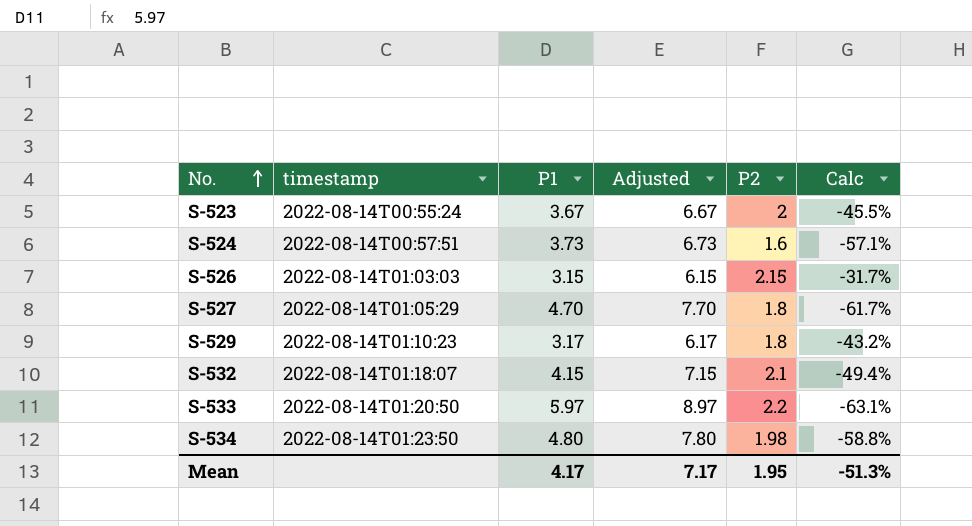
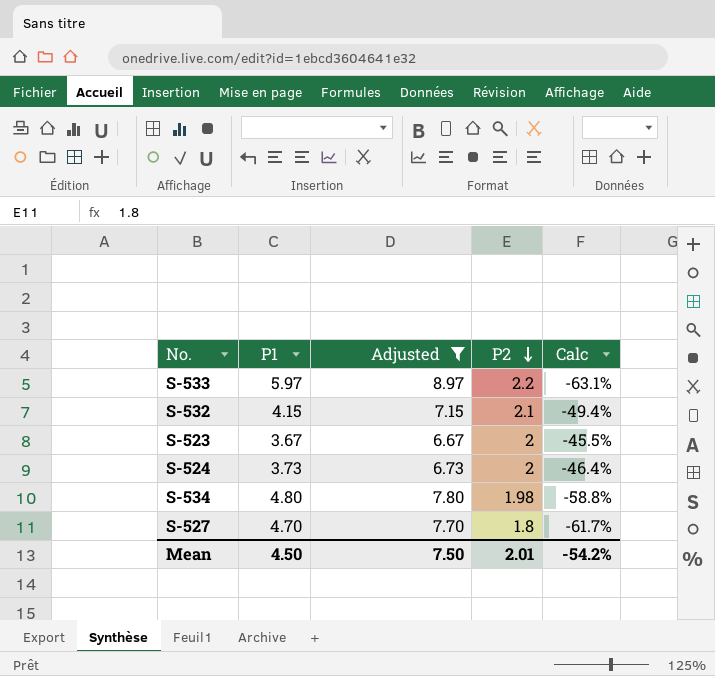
filter: none -> Adjusted >= 6.67
row order: No. ascending -> P2 descending
column timestamp | position: 2 -> none
S-524 | P2: 1.6 -> 2
S-524 | Calc: -57.1% -> -46.4%
Mean | P1: 4.17 -> 4.50
Mean | Adjusted: 7.17 -> 7.50
Mean | P2: 1.95 -> 2.01
Mean | Calc: -51.3% -> -54.2%

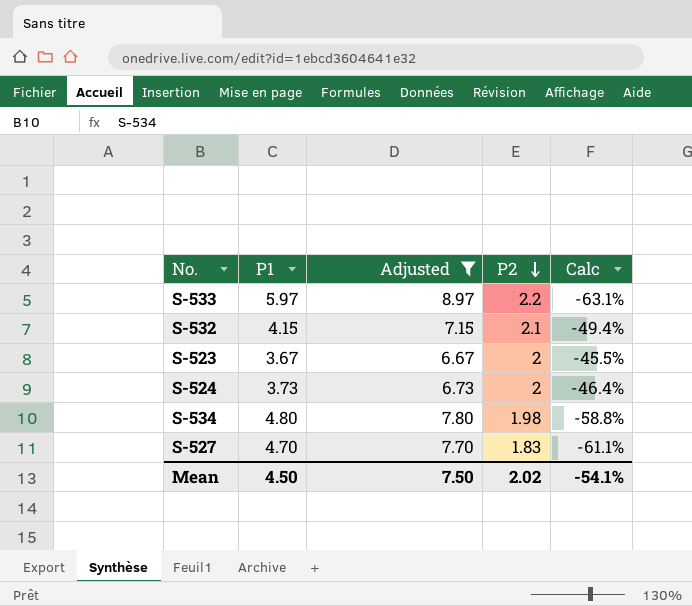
S-527 | P2: 1.8 -> 1.83
S-527 | Calc: -61.7% -> -61.1%
Mean | P2: 2.01 -> 2.02
Mean | Calc: -54.2% -> -54.1%

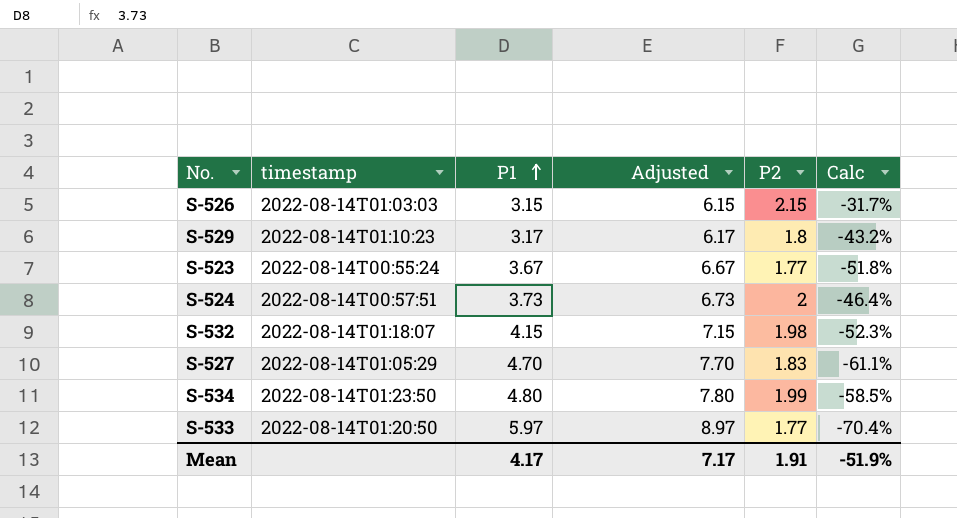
filter: Adjusted >= 6.67 -> none
row order: P2 descending -> P1 ascending
column timestamp | position: none -> 2
S-523 | P2: 2 -> 1.77
S-523 | Calc: -45.5% -> -51.8%
S-532 | P2: 2.1 -> 1.98
S-532 | Calc: -49.4% -> -52.3%
S-534 | P2: 1.98 -> 1.99
S-534 | Calc: -58.8% -> -58.5%
S-533 | P2: 2.2 -> 1.77
S-533 | Calc: -63.1% -> -70.4%
Mean | P1: 4.50 -> 4.17
Mean | Adjusted: 7.50 -> 7.17
Mean | P2: 2.02 -> 1.91
Mean | Calc: -54.1% -> -51.9%

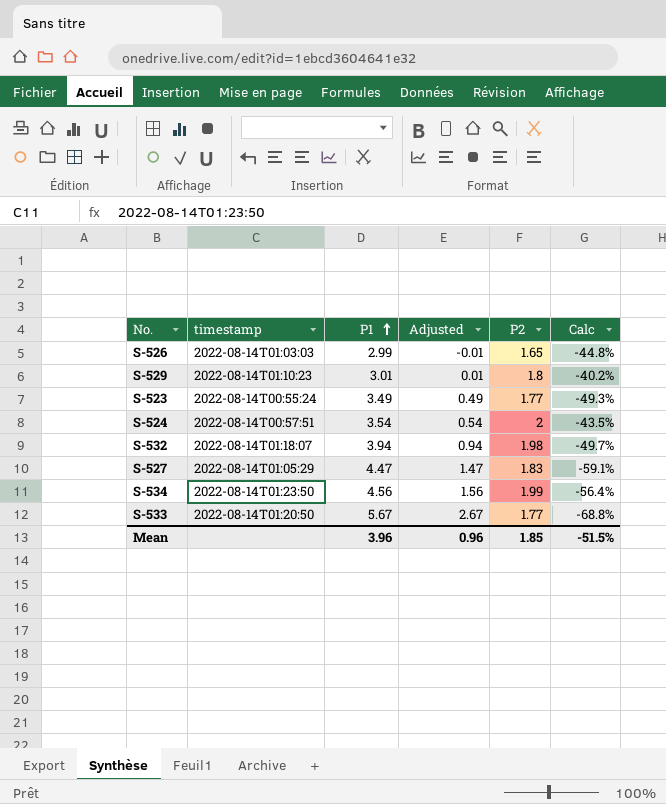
column Adjusted | formula: [P1] + 3 -> [P1] - 3
S-526 | P1: 3.15 -> 2.99
S-526 | P2: 2.15 -> 1.65
S-526 | Calc: -31.7% -> -44.8%
S-529 | P1: 3.17 -> 3.01
S-529 | Calc: -43.2% -> -40.2%
S-523 | P1: 3.67 -> 3.49
S-523 | Calc: -51.8% -> -49.3%
S-524 | P1: 3.73 -> 3.54
S-524 | Calc: -46.4% -> -43.5%
S-532 | P1: 4.15 -> 3.94
S-532 | Calc: -52.3% -> -49.7%
S-527 | P1: 4.70 -> 4.47
S-527 | Calc: -61.1% -> -59.1%
S-534 | P1: 4.80 -> 4.56
S-534 | Calc: -58.5% -> -56.4%
S-533 | P1: 5.97 -> 5.67
S-533 | Calc: -70.4% -> -68.8%
Mean | P1: 4.17 -> 3.96
Mean | Adjusted: 7.17 -> 0.96
Mean | P2: 1.91 -> 1.85
Mean | Calc: -51.9% -> -51.5%

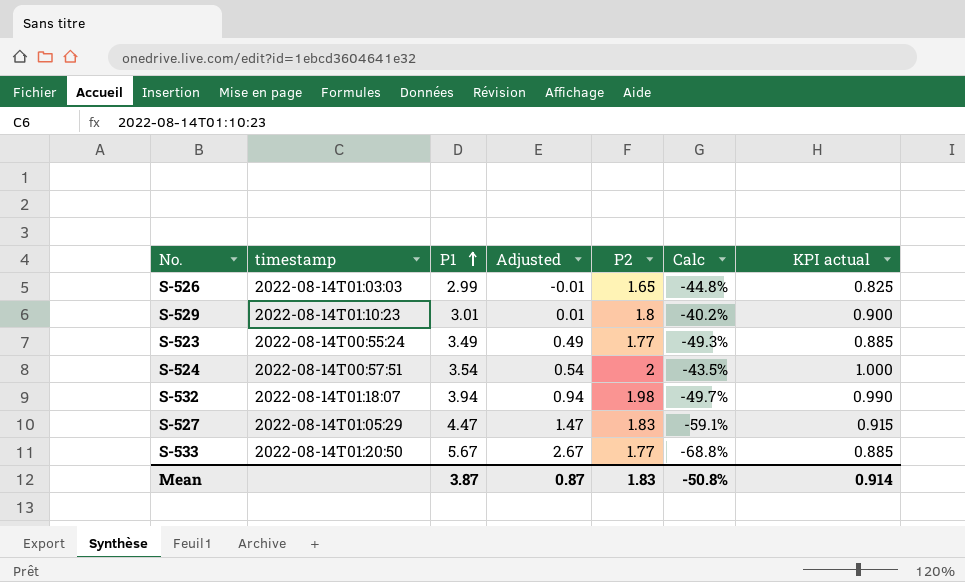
column KPI actual | formula: none -> [P2] * 0.5
row S-534: 2022-08-14T01:23:50 | 4.56 | 1.56 | 1.99 | -56.4% -> none
Mean | P1: 3.96 -> 3.87
Mean | Adjusted: 0.96 -> 0.87
Mean | P2: 1.85 -> 1.83
Mean | Calc: -51.5% -> -50.8%

